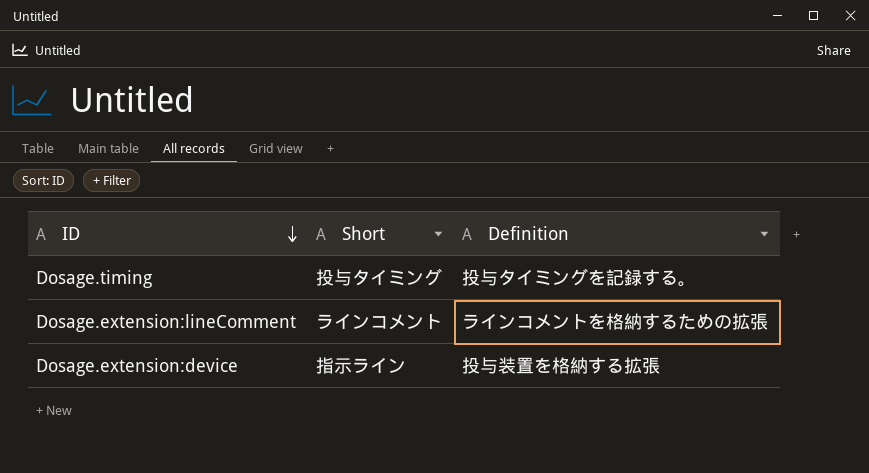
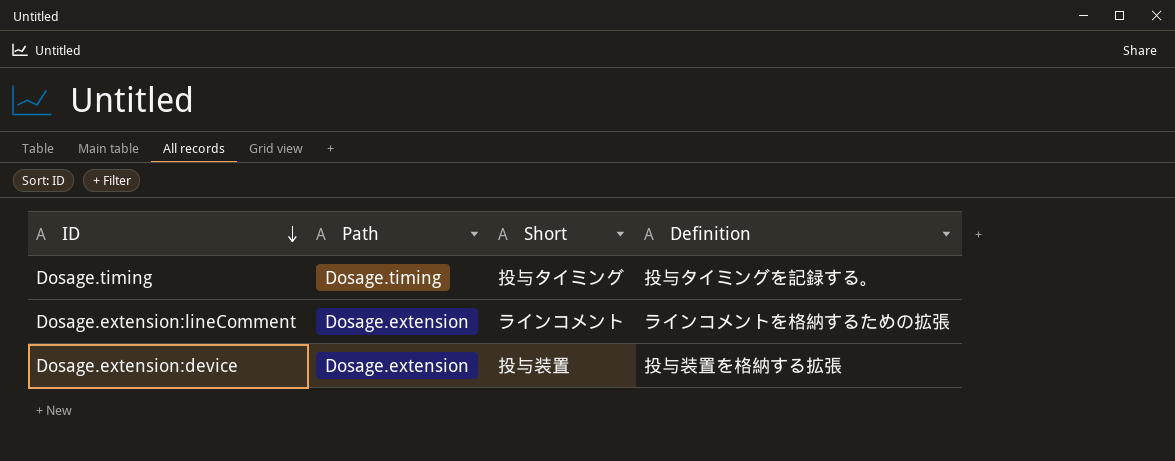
column Path | position: none -> 2
Dosage.extension:device | Short: 指示ライン -> 投与装置

